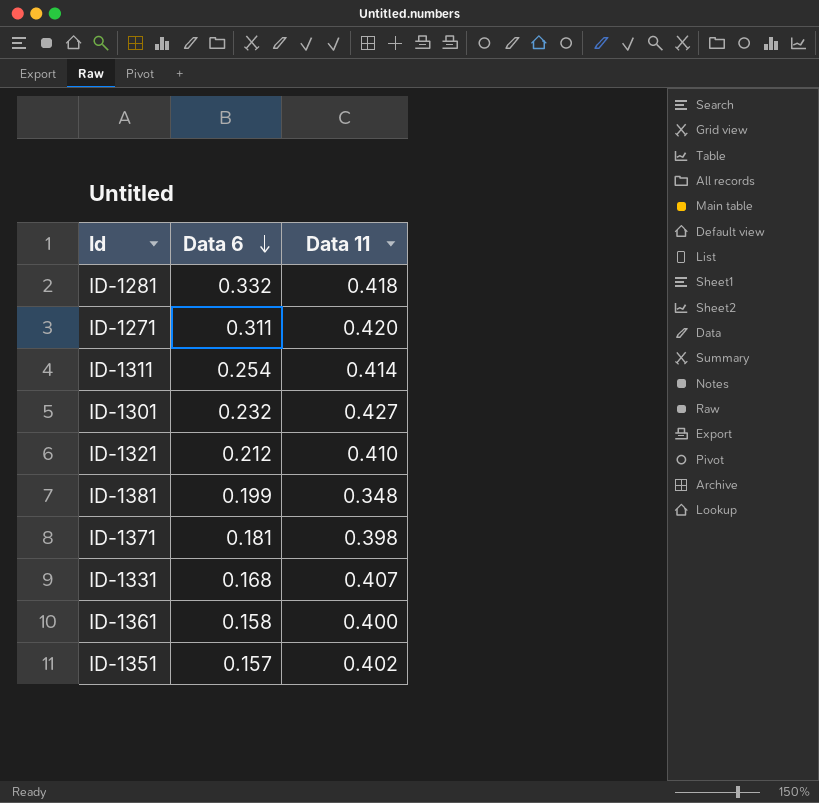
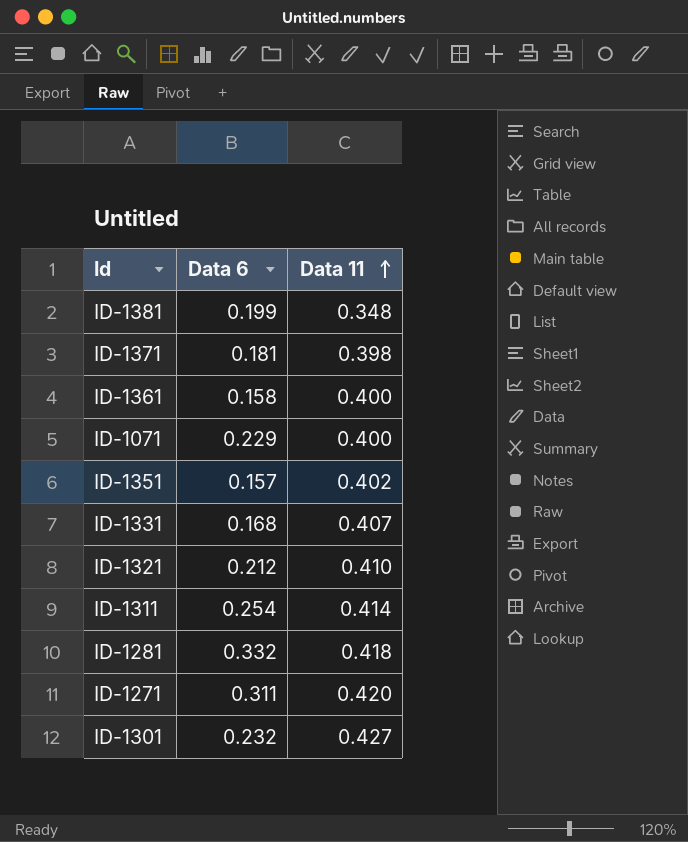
row order: Data 6 descending -> Data 11 ascending
row ID-1071: none -> 0.229 | 0.400

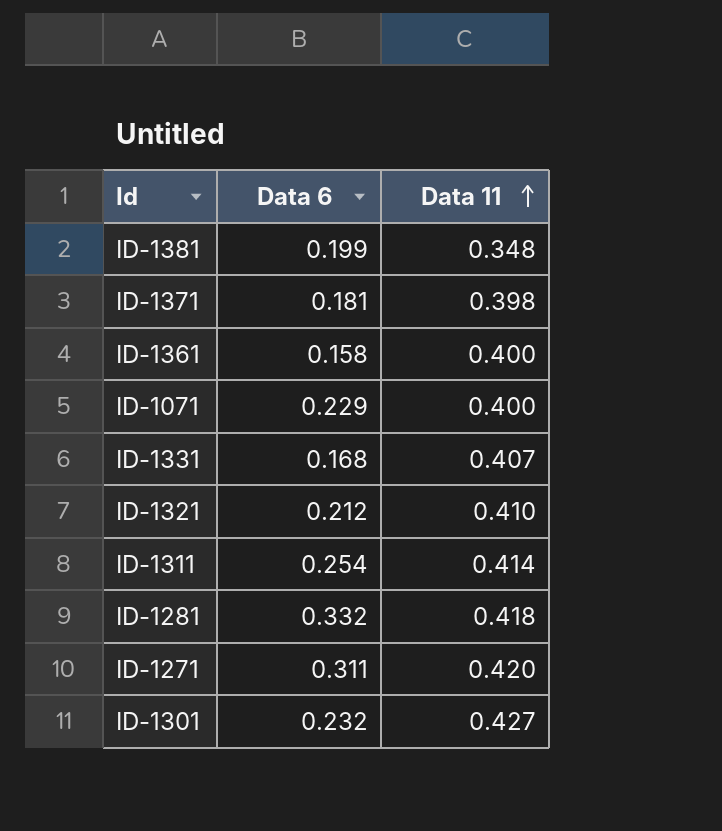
row ID-1351: 0.157 | 0.402 -> none

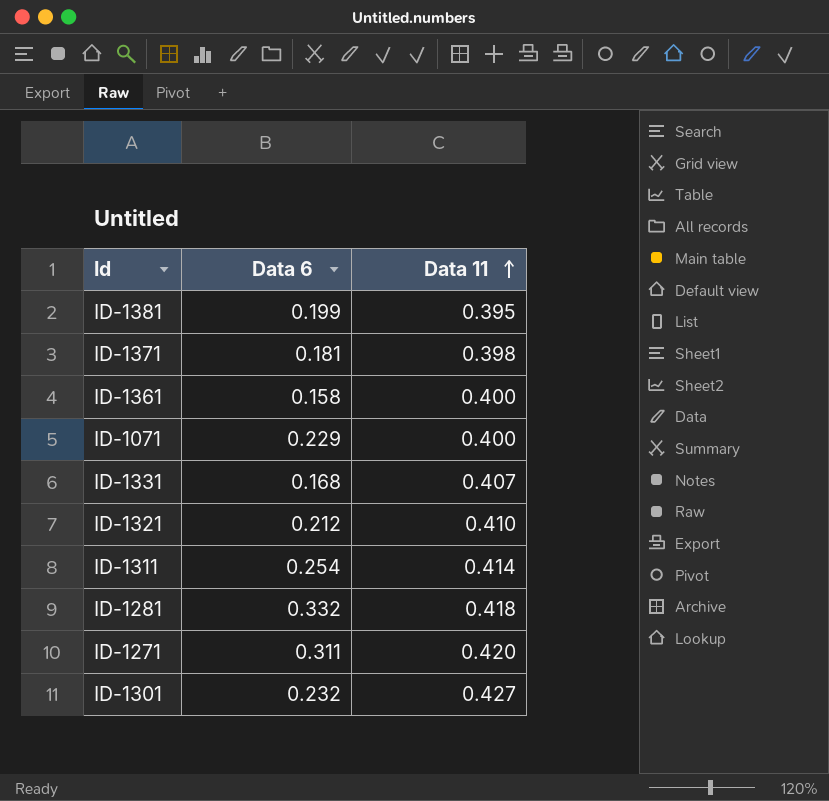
ID-1381 | Data 11: 0.348 -> 0.395

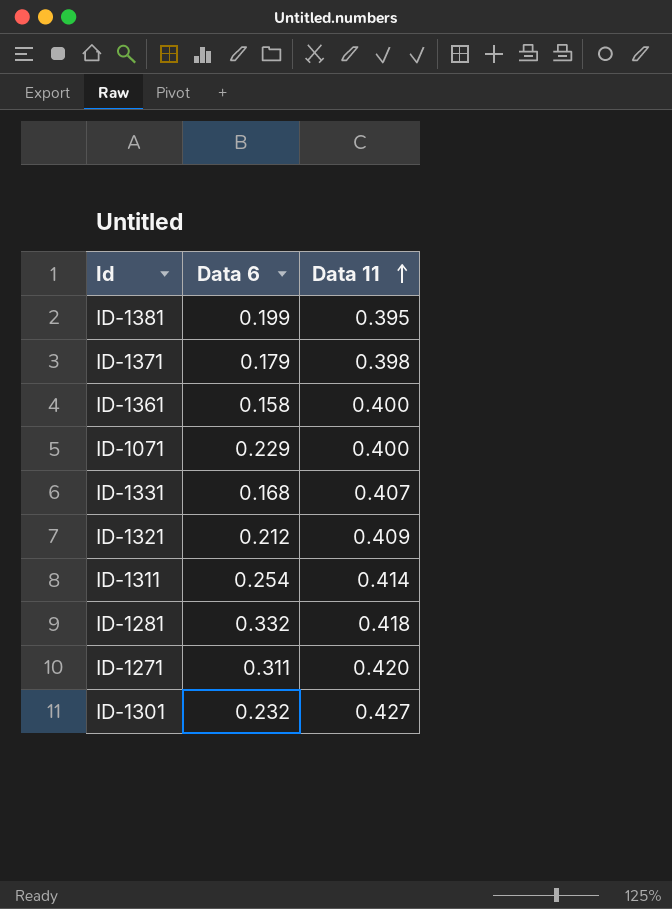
ID-1371 | Data 6: 0.181 -> 0.179
ID-1321 | Data 11: 0.410 -> 0.409

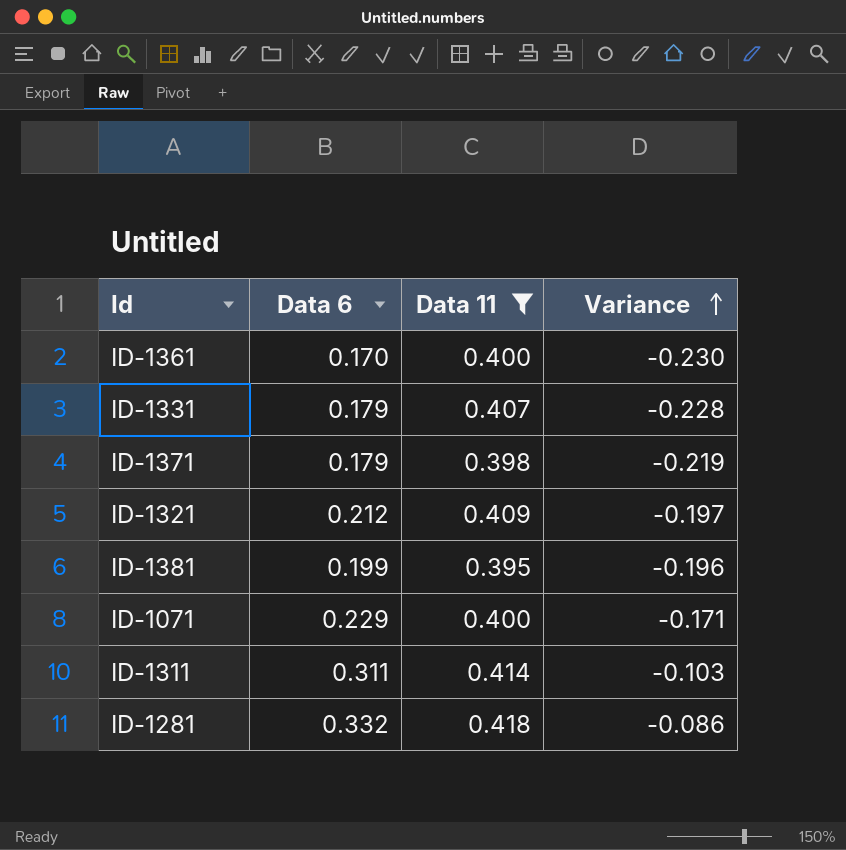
filter: none -> Data 11 <= 0.418
row order: Data 11 ascending -> Variance ascending
column Variance | formula: none -> [Data 6] - [Data 11]
ID-1361 | Data 6: 0.158 -> 0.170
ID-1331 | Data 6: 0.168 -> 0.179
ID-1311 | Data 6: 0.254 -> 0.311

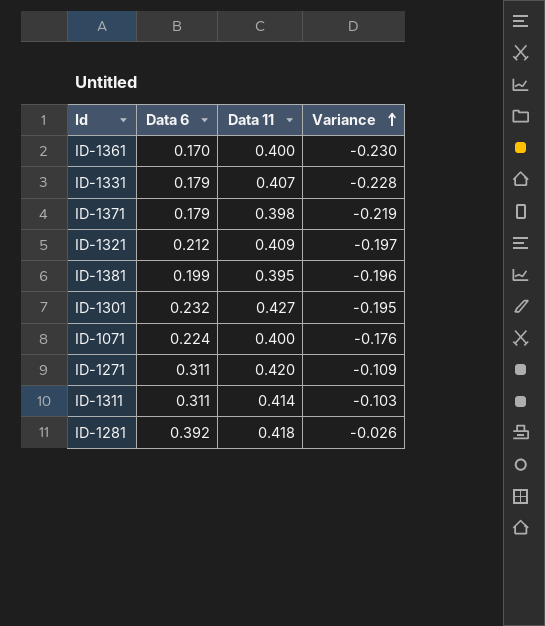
filter: Data 11 <= 0.418 -> none
ID-1071 | Data 6: 0.229 -> 0.224
ID-1071 | Variance: -0.171 -> -0.176
ID-1281 | Data 6: 0.332 -> 0.392
ID-1281 | Variance: -0.086 -> -0.026

